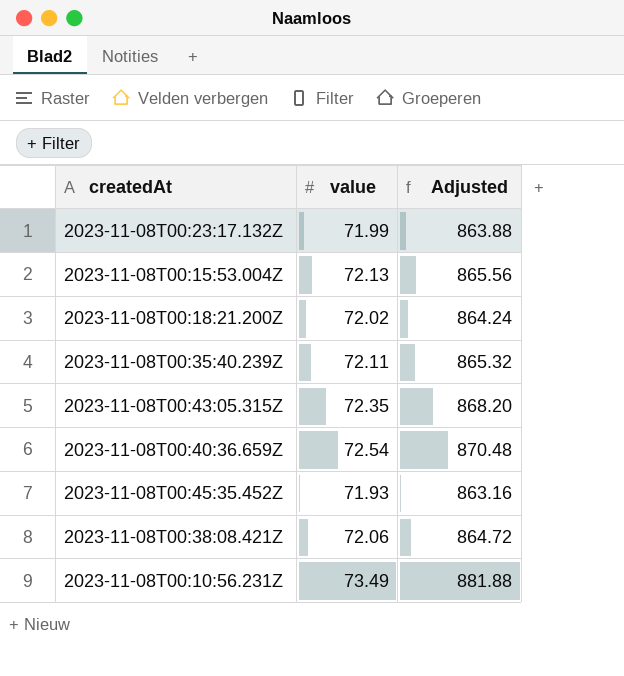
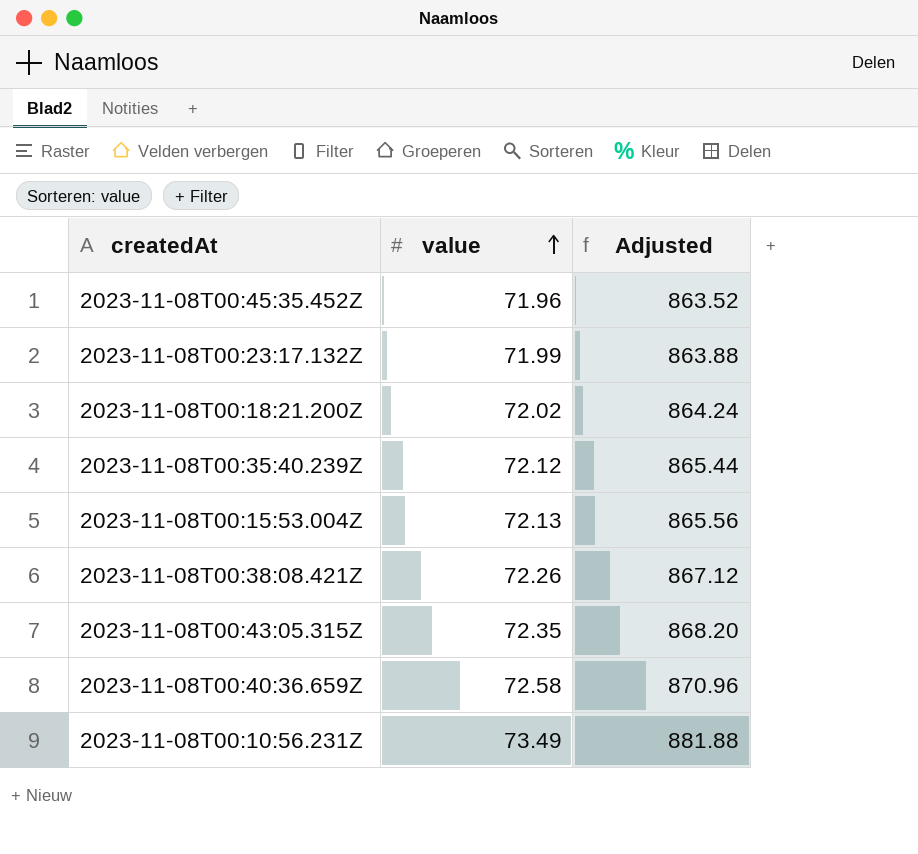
row order: none -> value ascending
2023-11-08T00:45:35.452Z | value: 71.93 -> 71.96
2023-11-08T00:45:35.452Z | Adjusted: 863.16 -> 863.52
2023-11-08T00:35:40.239Z | value: 72.11 -> 72.12
2023-11-08T00:35:40.239Z | Adjusted: 865.32 -> 865.44
2023-11-08T00:38:08.421Z | value: 72.06 -> 72.26
2023-11-08T00:38:08.421Z | Adjusted: 864.72 -> 867.12
2023-11-08T00:40:36.659Z | value: 72.54 -> 72.58
2023-11-08T00:40:36.659Z | Adjusted: 870.48 -> 870.96

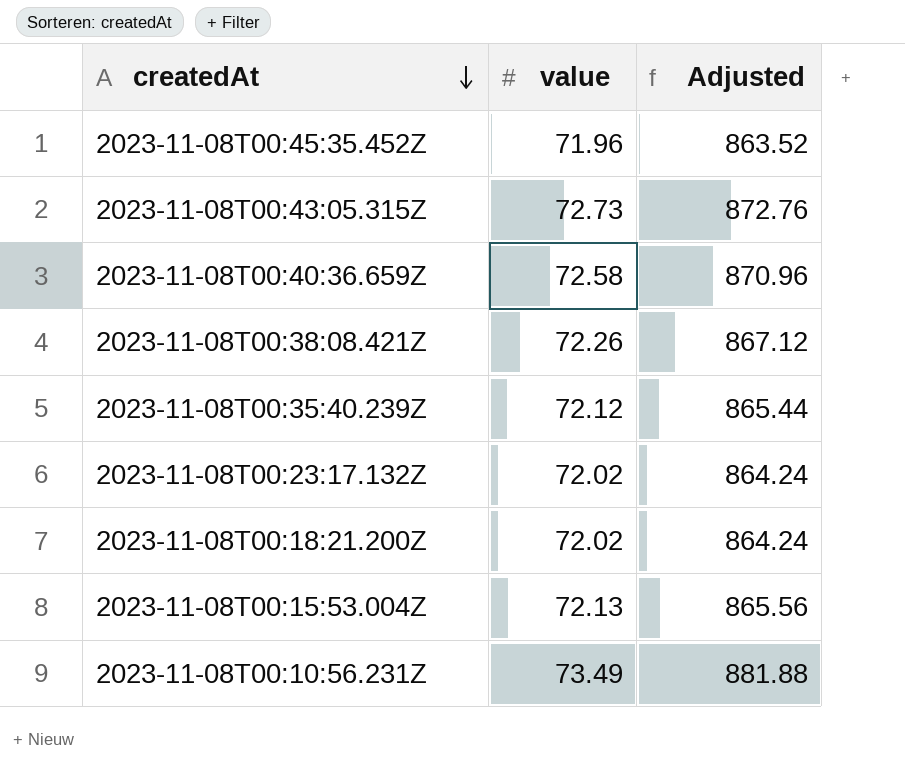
row order: value ascending -> createdAt descending
2023-11-08T00:43:05.315Z | value: 72.35 -> 72.73
2023-11-08T00:43:05.315Z | Adjusted: 868.20 -> 872.76
2023-11-08T00:23:17.132Z | value: 71.99 -> 72.02
2023-11-08T00:23:17.132Z | Adjusted: 863.88 -> 864.24

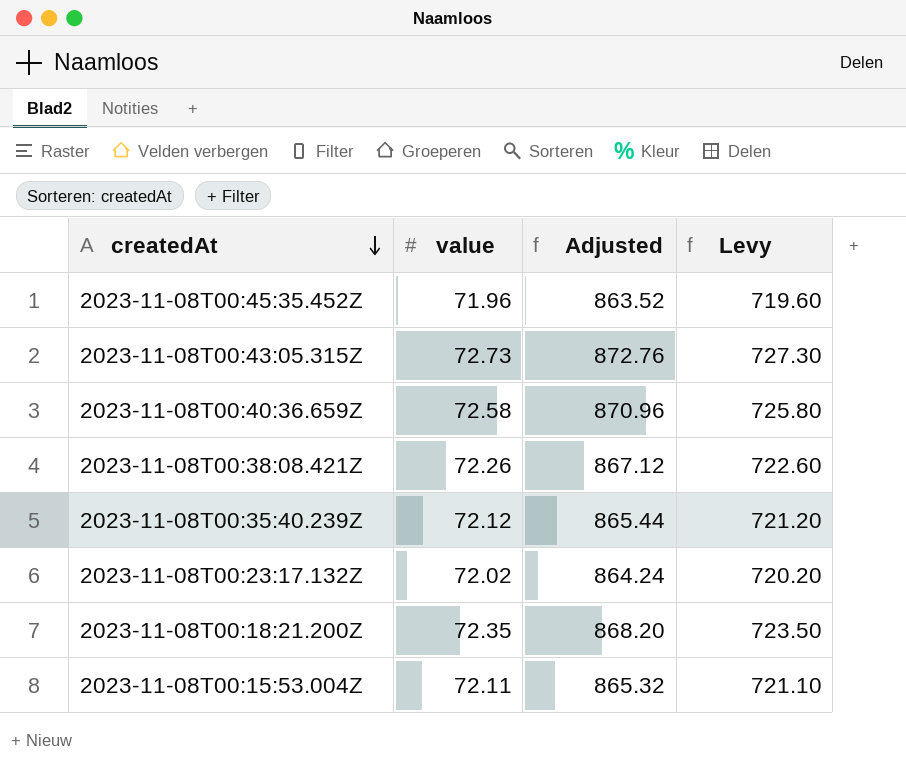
column Levy | formula: none -> [value] * 10
row 2023-11-08T00:10:56.231Z: 73.49 | 881.88 -> none
2023-11-08T00:18:21.200Z | value: 72.02 -> 72.35
2023-11-08T00:18:21.200Z | Adjusted: 864.24 -> 868.20
2023-11-08T00:15:53.004Z | value: 72.13 -> 72.11
2023-11-08T00:15:53.004Z | Adjusted: 865.56 -> 865.32

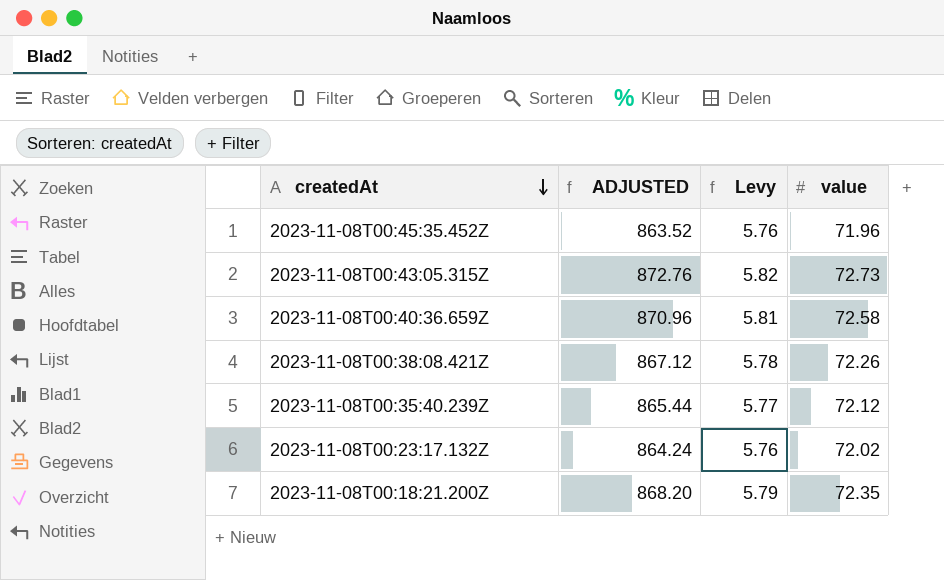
column name: Adjusted -> ADJUSTED
column Levy | formula: [value] * 10 -> [value] * 0.08
column value | position: 2 -> 4
row 2023-11-08T00:15:53.004Z: 72.11 | 865.32 | 721.10 -> none

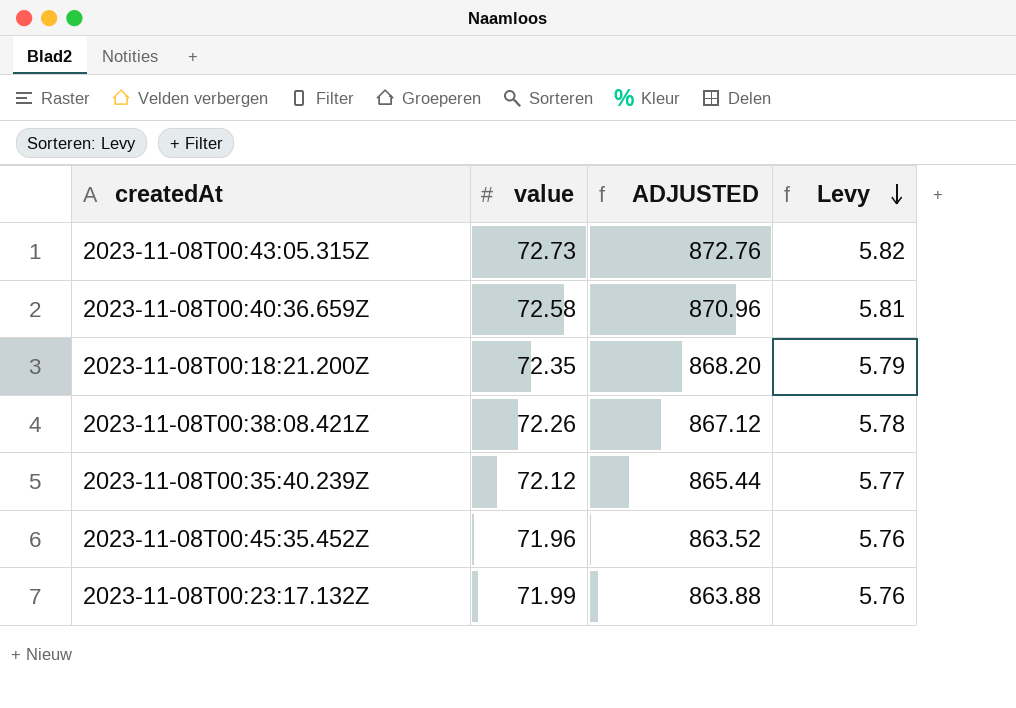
row order: createdAt descending -> Levy descending
column value | position: 4 -> 2
2023-11-08T00:23:17.132Z | value: 72.02 -> 71.99
2023-11-08T00:23:17.132Z | ADJUSTED: 864.24 -> 863.88

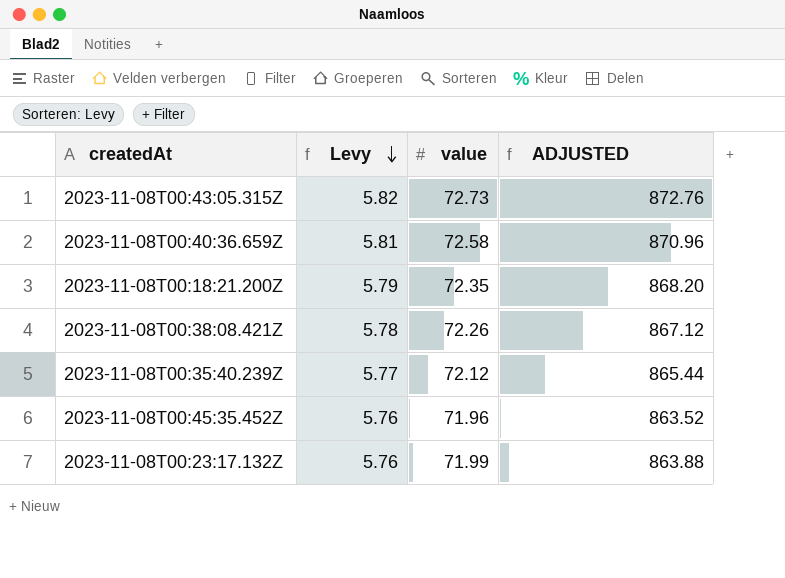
column Levy | position: 4 -> 2

